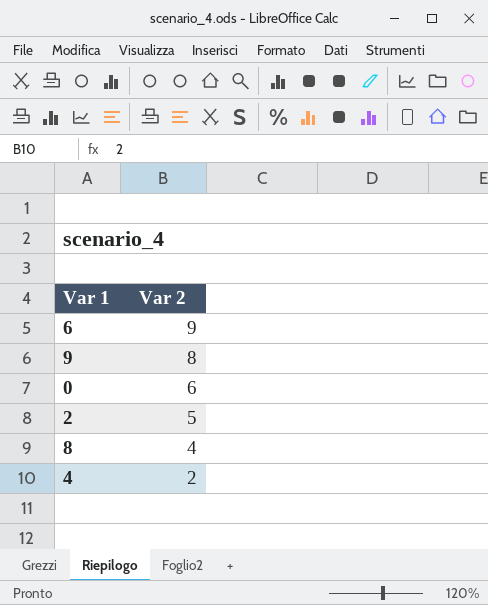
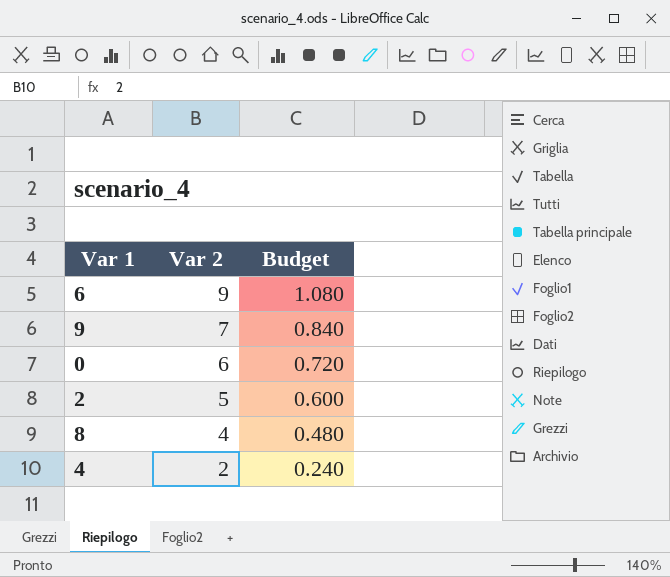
column Budget | formula: none -> [Var 2] * 0.12
9 | Var 2: 8 -> 7

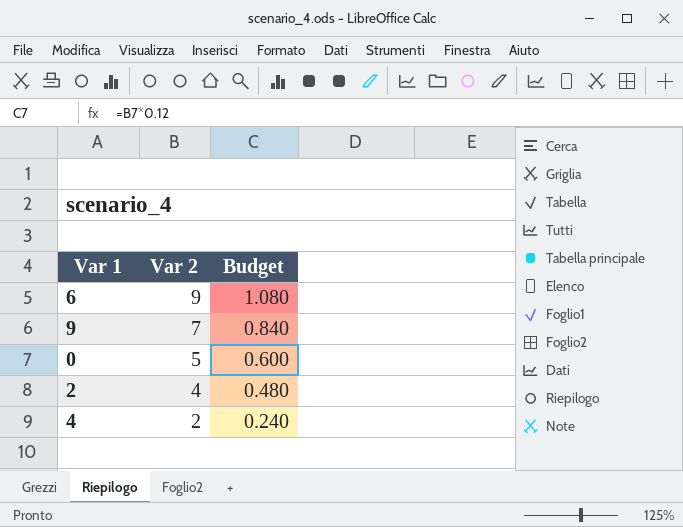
row 8: 4 | 0.480 -> none
0 | Var 2: 6 -> 5
0 | Budget: 0.720 -> 0.600
2 | Var 2: 5 -> 4
2 | Budget: 0.600 -> 0.480

